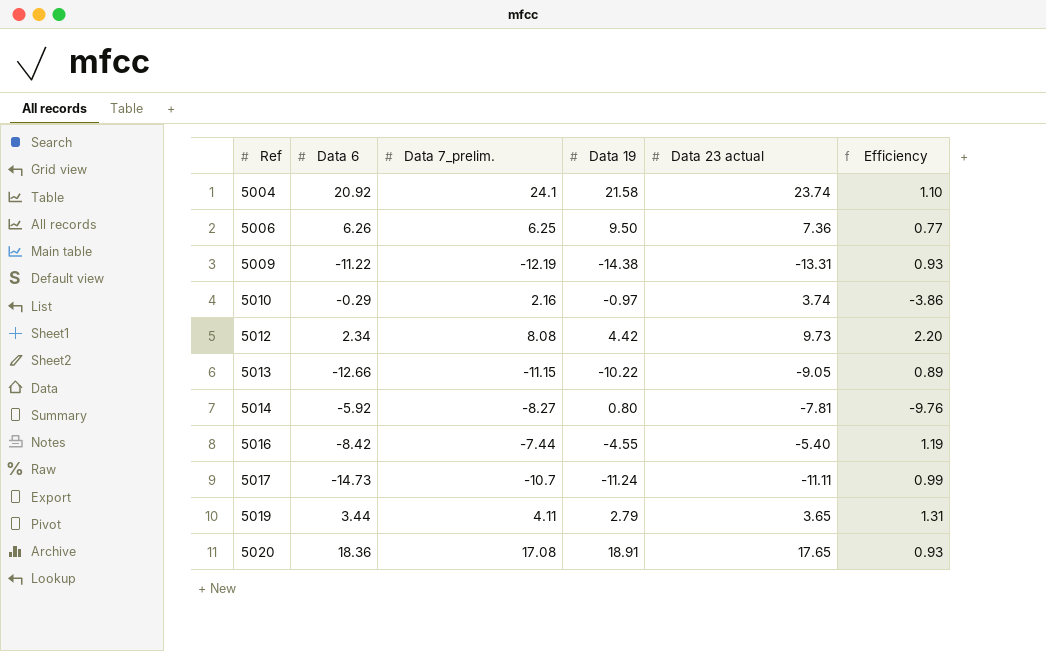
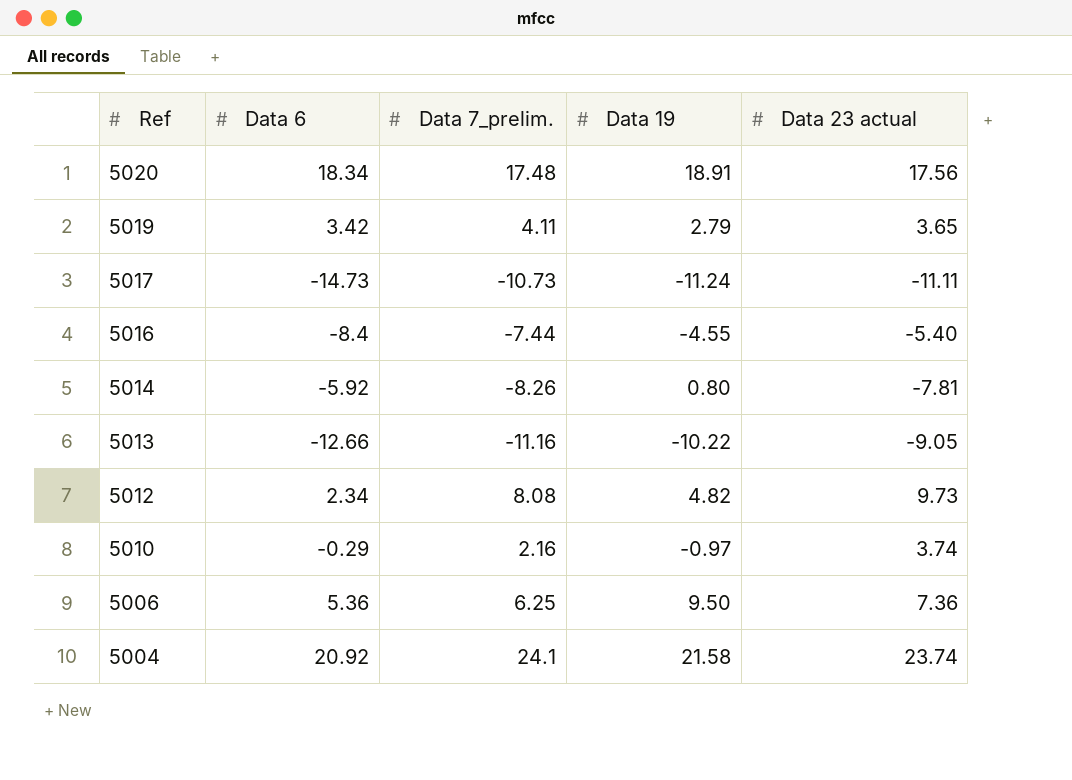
row order: Ref ascending -> Ref descending
column Efficiency | formula: [Data 23 actual] / [Data 19] -> none
row 5009: -11.22 | -12.19 | -14.38 | -13.31 | 0.93 -> none
5020 | Data 6: 18.36 -> 18.34
5020 | Data 7_prelim.: 17.08 -> 17.48
5020 | Data 23 actual: 17.65 -> 17.56
5019 | Data 6: 3.44 -> 3.42
5017 | Data 7_prelim.: -10.7 -> -10.73
5016 | Data 6: -8.42 -> -8.4
5014 | Data 7_prelim.: -8.27 -> -8.26
5013 | Data 7_prelim.: -11.15 -> -11.16
5012 | Data 19: 4.42 -> 4.82
5006 | Data 6: 6.26 -> 5.36

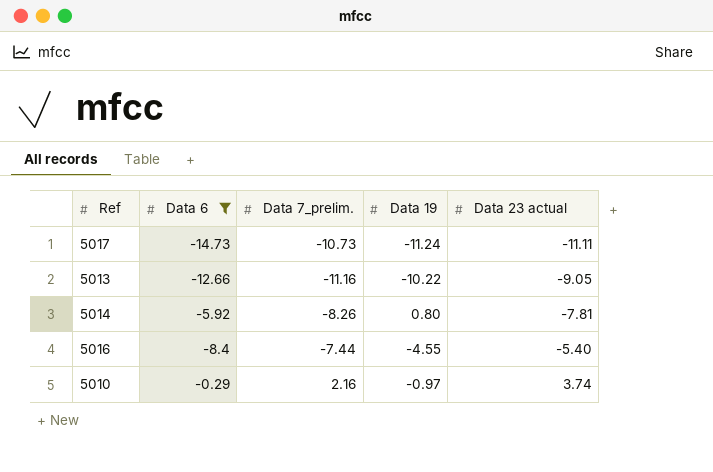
filter: none -> Data 6 <= -0.29
row order: Ref descending -> Data 23 actual ascending

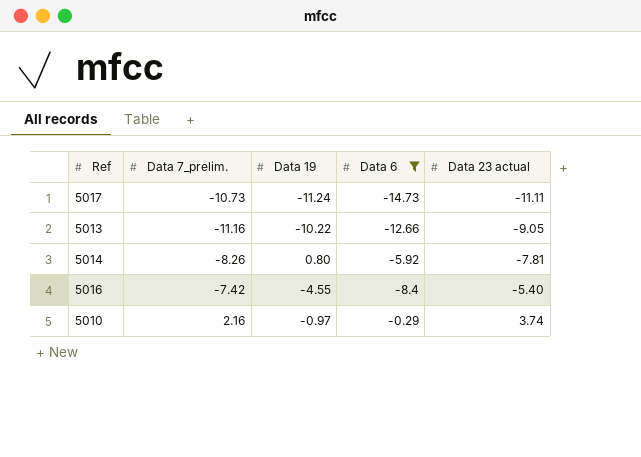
column Data 6 | position: 2 -> 4
5016 | Data 7_prelim.: -7.44 -> -7.42

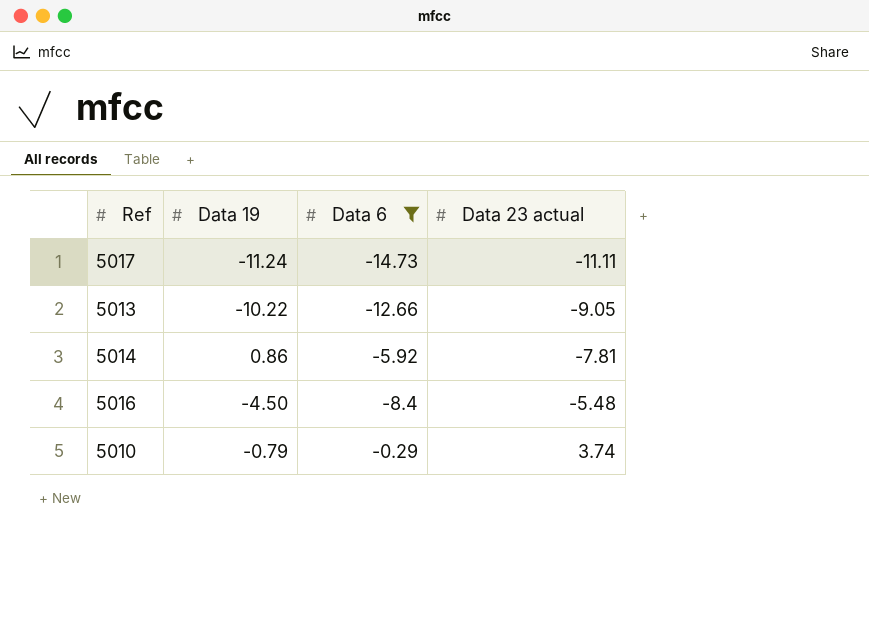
column Data 7_prelim. | position: 2 -> none
5014 | Data 19: 0.80 -> 0.86
5016 | Data 19: -4.55 -> -4.50
5016 | Data 23 actual: -5.40 -> -5.48
5010 | Data 19: -0.97 -> -0.79

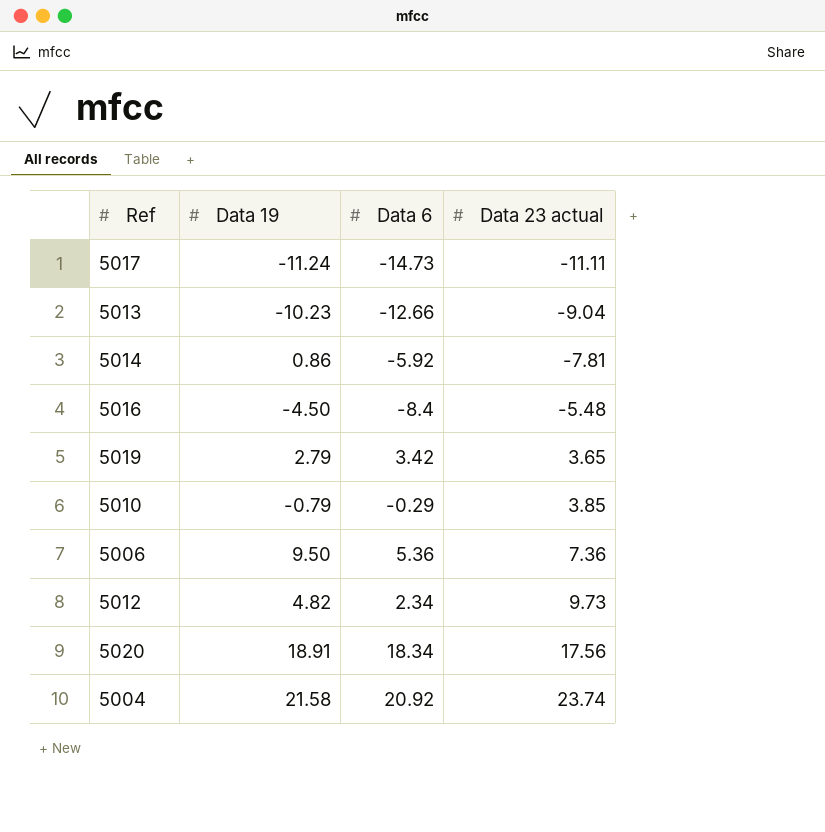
filter: Data 6 <= -0.29 -> none
5013 | Data 19: -10.22 -> -10.23
5013 | Data 23 actual: -9.05 -> -9.04
5010 | Data 23 actual: 3.74 -> 3.85

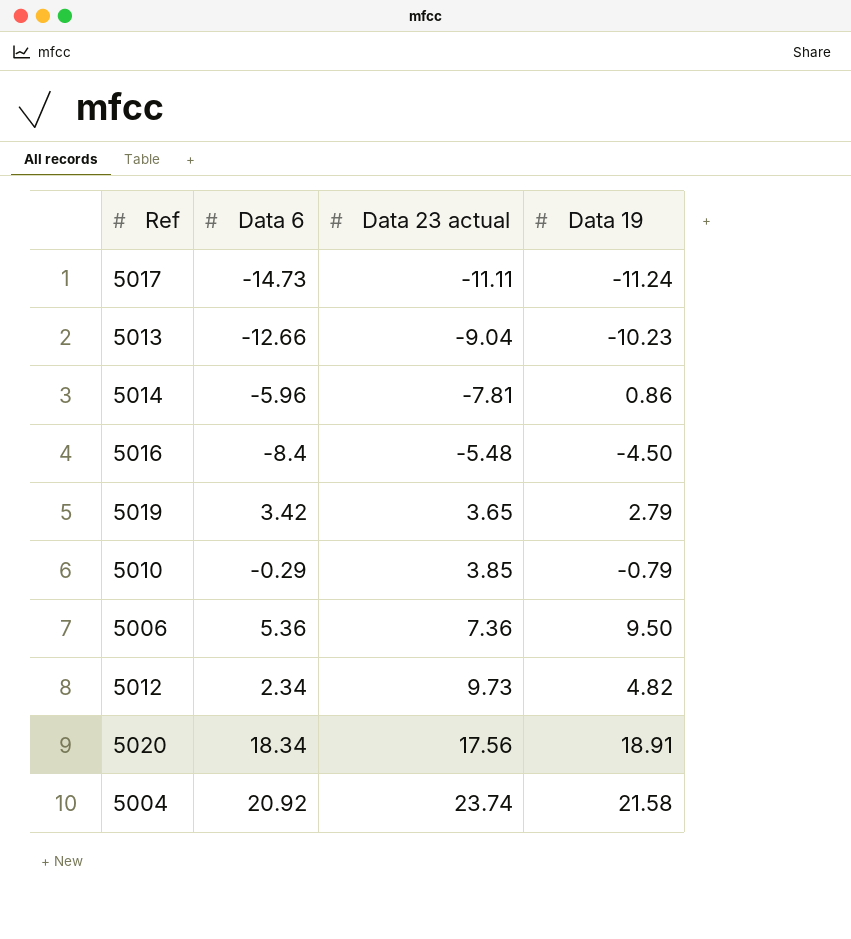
column Data 19 | position: 2 -> 4
5014 | Data 6: -5.92 -> -5.96

